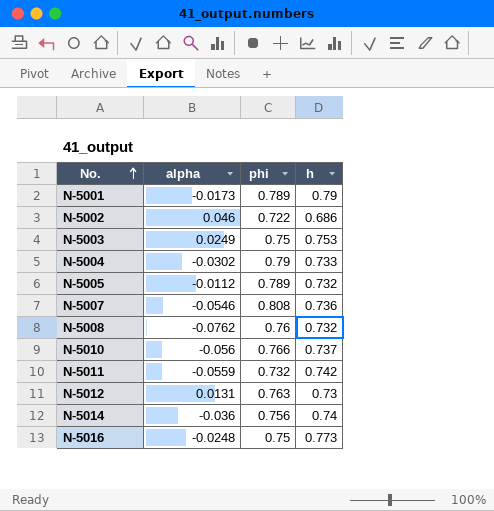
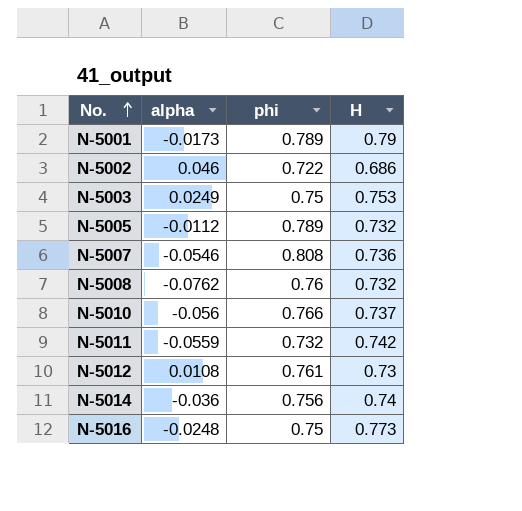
column name: h -> H
row N-5004: -0.0302 | 0.79 | 0.733 -> none
N-5012 | alpha: 0.0131 -> 0.0108
N-5012 | phi: 0.763 -> 0.761

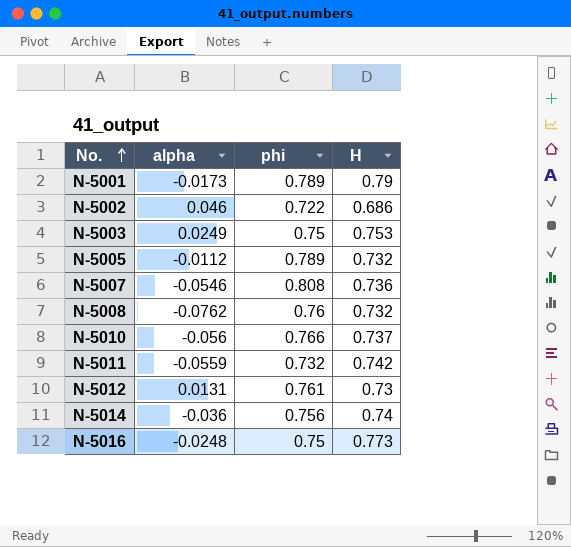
N-5012 | alpha: 0.0108 -> 0.0131

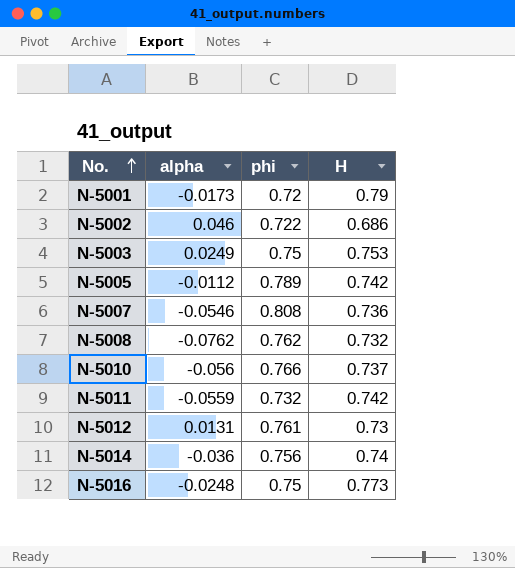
N-5001 | phi: 0.789 -> 0.72
N-5005 | H: 0.732 -> 0.742
N-5008 | phi: 0.76 -> 0.762

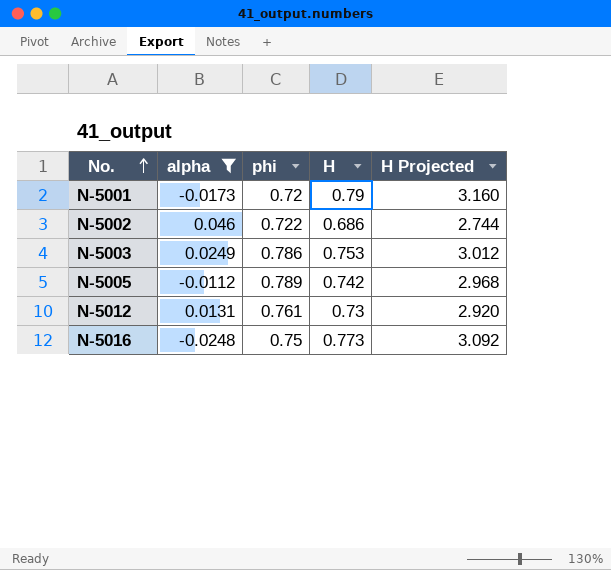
filter: none -> alpha >= -0.0248
column H Projected | formula: none -> [H] * 4
N-5003 | phi: 0.75 -> 0.786

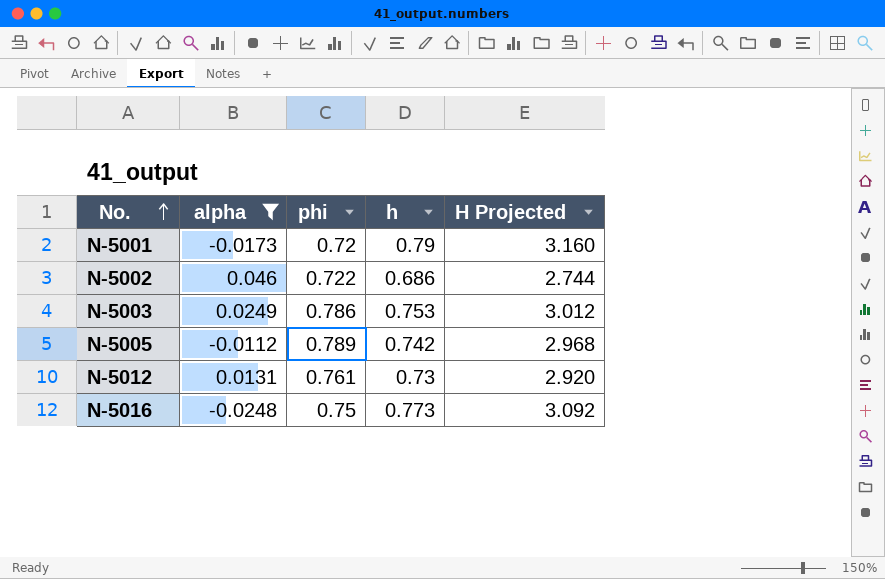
column name: H -> h

